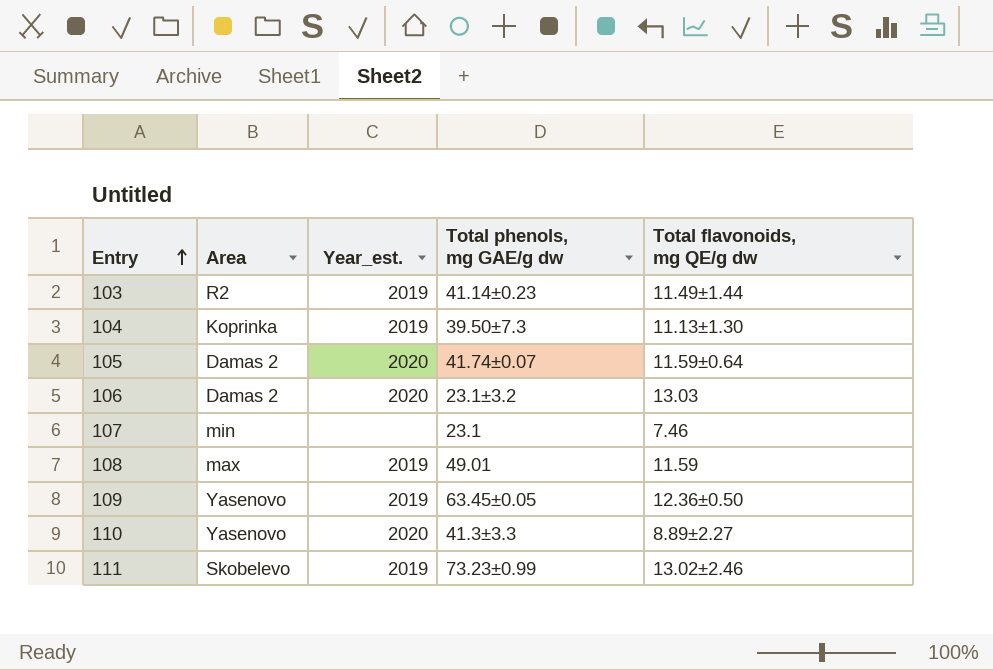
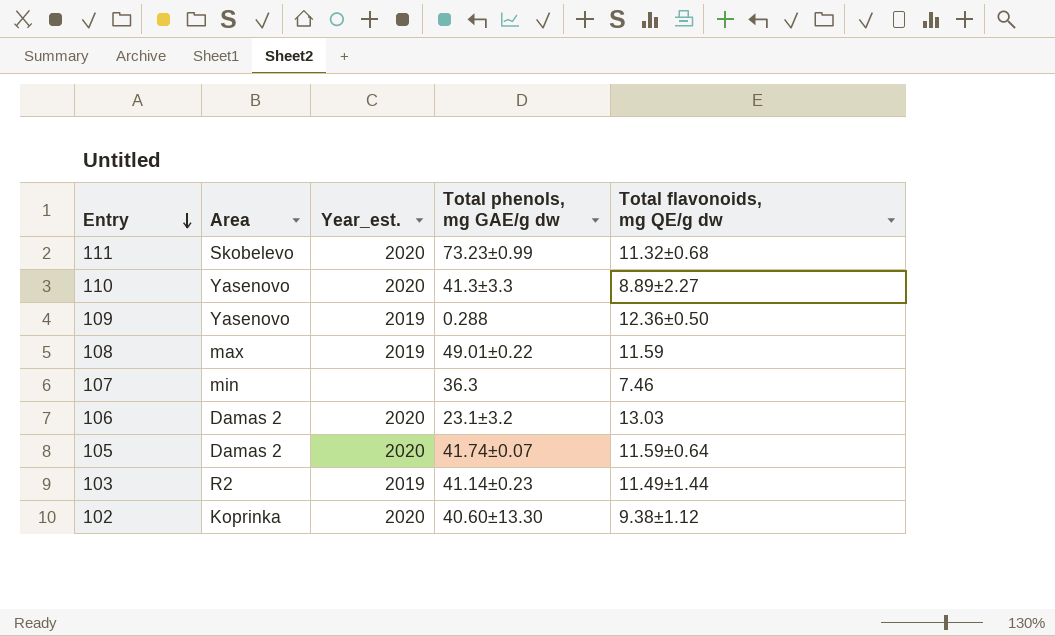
row order: Entry ascending -> Entry descending
row 104: Koprinka | 2019 | 39.50±7.3 | 11.13±1.30 -> none
111 | Year_est.: 2019 -> 2020
111 | Total flavonoids, mg QE/g dw: 13.02±2.46 -> 11.32±0.68
109 | Total phenols, mg GAE/g dw: 63.45±0.05 -> 0.288
108 | Total phenols, mg GAE/g dw: 49.01 -> 49.01±0.22
107 | Total phenols, mg GAE/g dw: 23.1 -> 36.3
row 102: none -> Koprinka | 2020 | 40.60±13.30 | 9.38±1.12

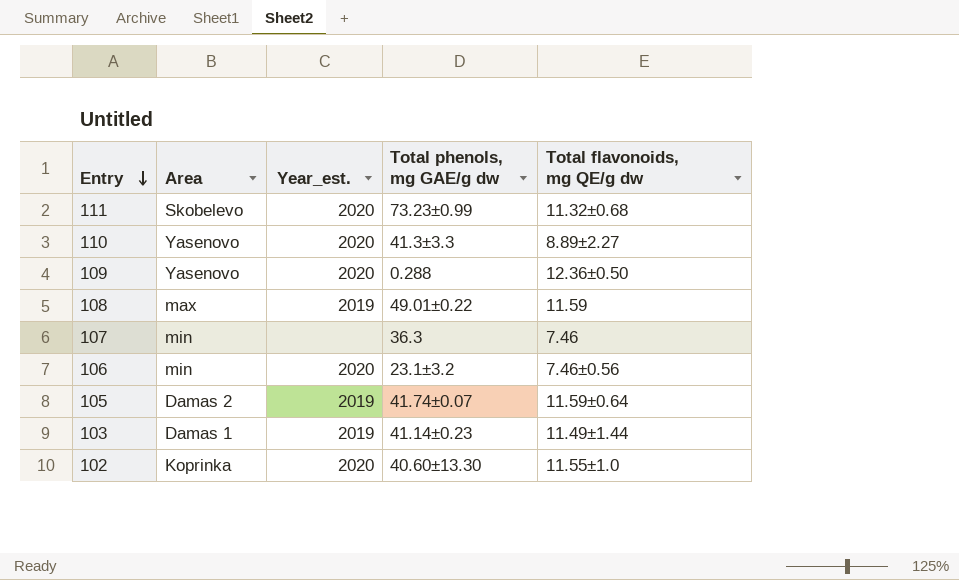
109 | Year_est.: 2019 -> 2020
106 | Area: Damas 2 -> min
106 | Total flavonoids, mg QE/g dw: 13.03 -> 7.46±0.56
105 | Year_est.: 2020 -> 2019
103 | Area: R2 -> Damas 1
102 | Total flavonoids, mg QE/g dw: 9.38±1.12 -> 11.55±1.0

